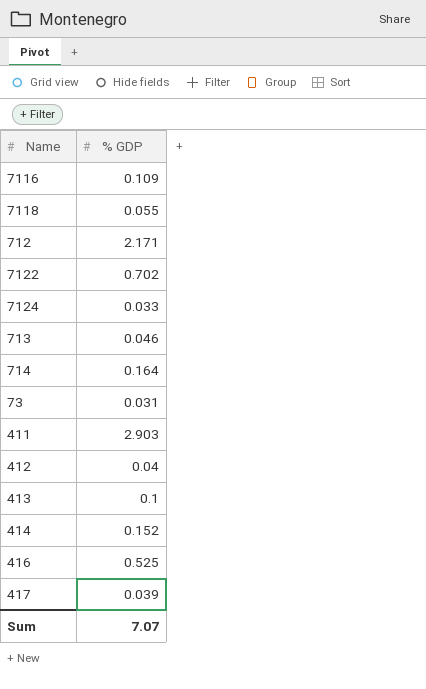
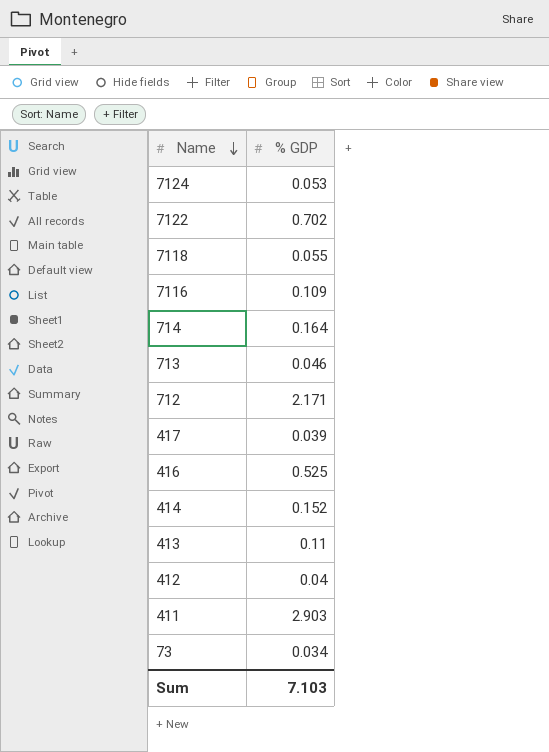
row order: none -> Name descending
7124 | % GDP: 0.033 -> 0.053
413 | % GDP: 0.1 -> 0.11
73 | % GDP: 0.031 -> 0.034
Sum | % GDP: 7.07 -> 7.103

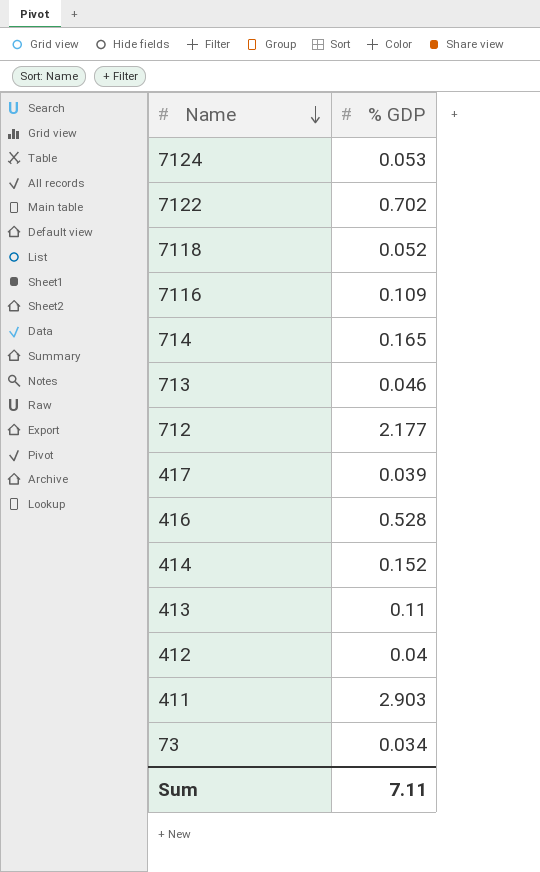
7118 | % GDP: 0.055 -> 0.052
714 | % GDP: 0.164 -> 0.165
712 | % GDP: 2.171 -> 2.177
416 | % GDP: 0.525 -> 0.528
Sum | % GDP: 7.103 -> 7.11

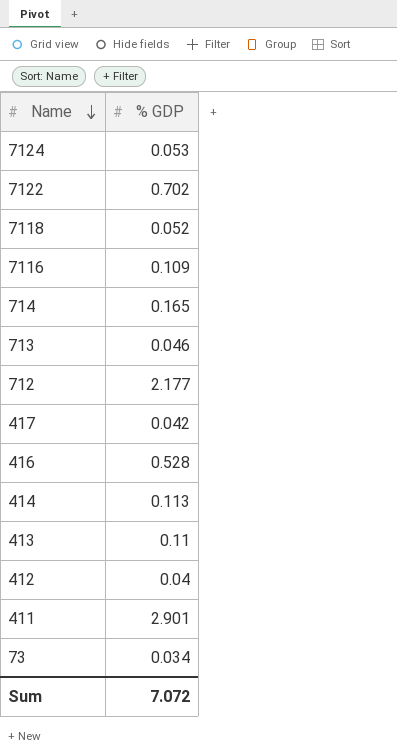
417 | % GDP: 0.039 -> 0.042
414 | % GDP: 0.152 -> 0.113
411 | % GDP: 2.903 -> 2.901
Sum | % GDP: 7.11 -> 7.072

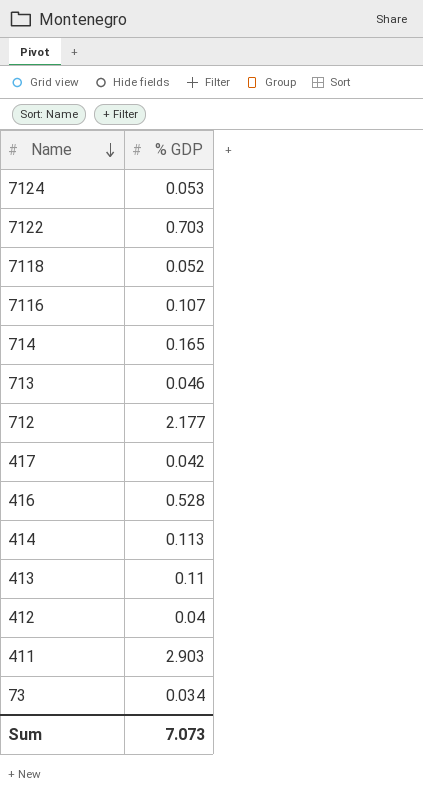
7122 | % GDP: 0.702 -> 0.703
7116 | % GDP: 0.109 -> 0.107
411 | % GDP: 2.901 -> 2.903
Sum | % GDP: 7.072 -> 7.073

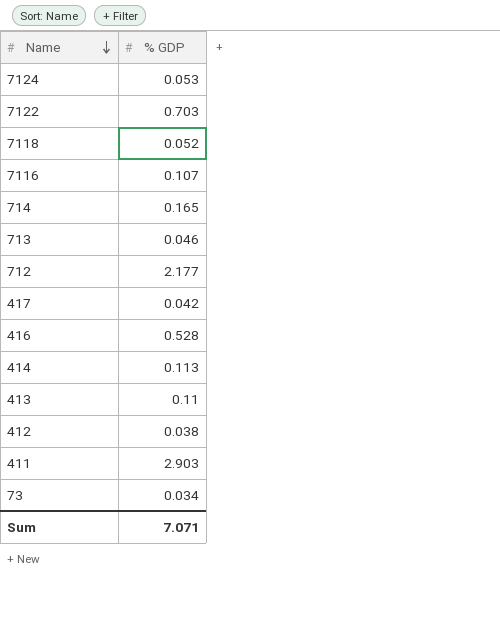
412 | % GDP: 0.04 -> 0.038
Sum | % GDP: 7.073 -> 7.071

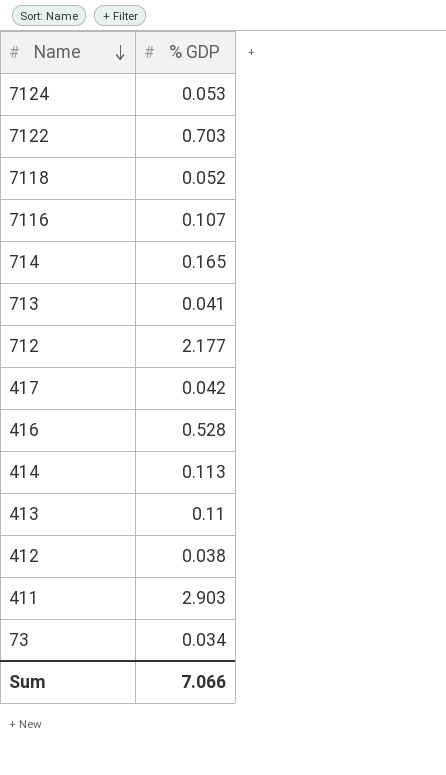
713 | % GDP: 0.046 -> 0.041
Sum | % GDP: 7.071 -> 7.066

